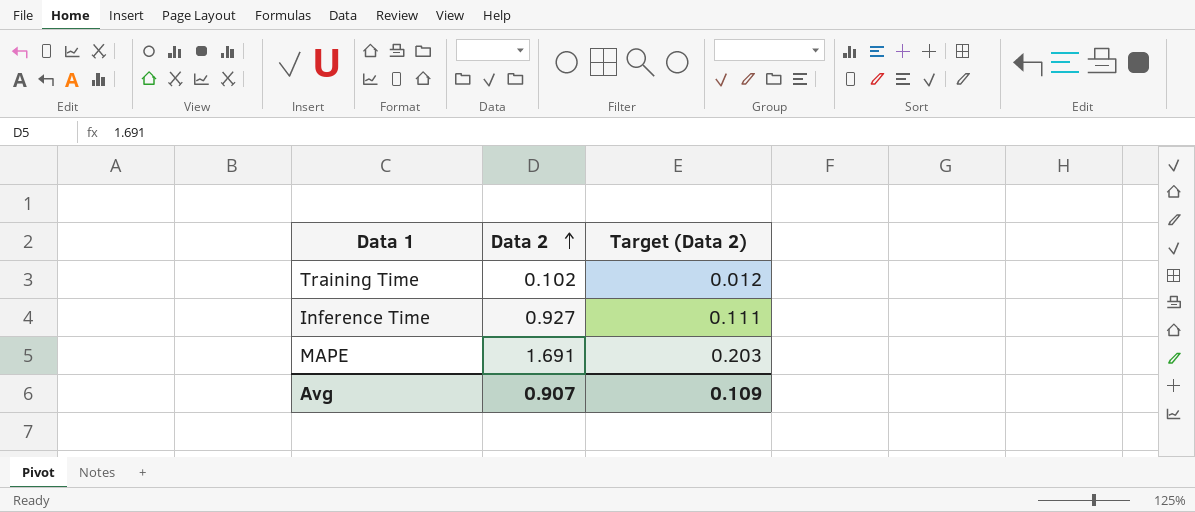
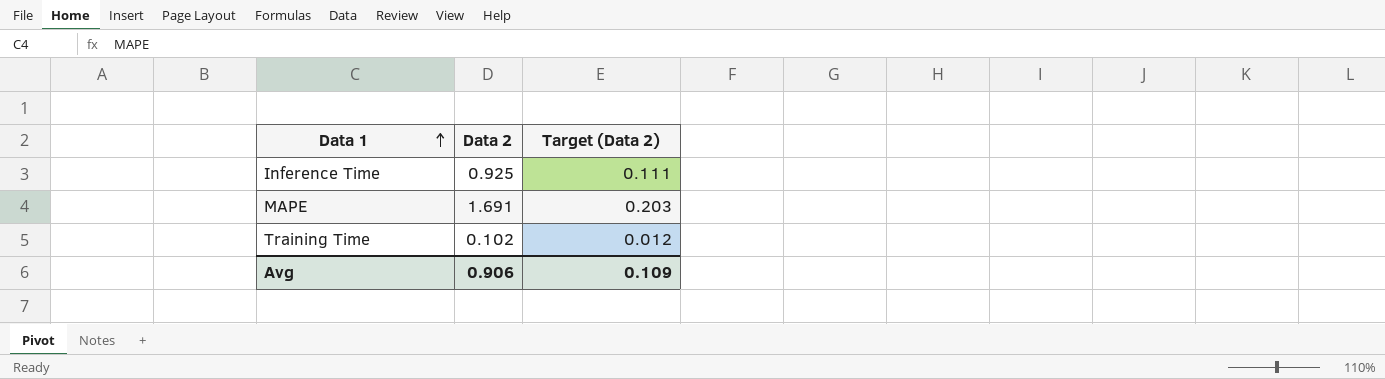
row order: Data 2 ascending -> Data 1 ascending
Inference Time | Data 2: 0.927 -> 0.925
Avg | Data 2: 0.907 -> 0.906

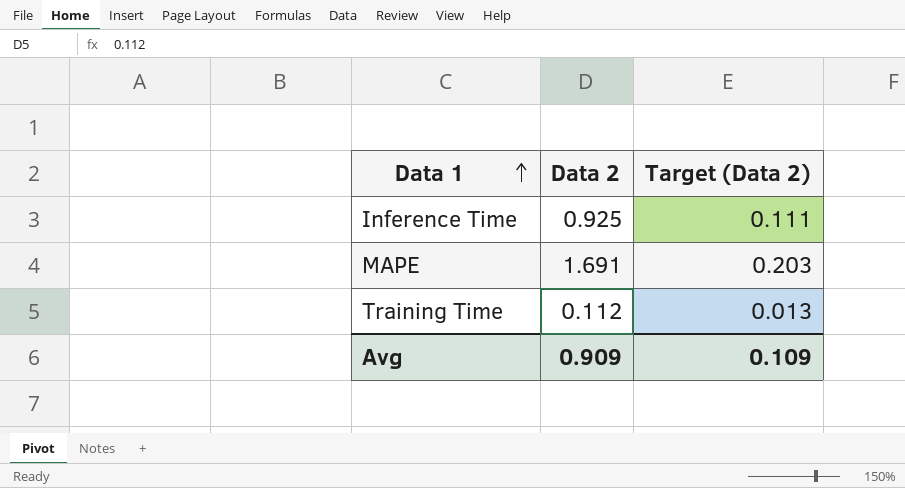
Training Time | Data 2: 0.102 -> 0.112
Training Time | Target (Data 2): 0.012 -> 0.013
Avg | Data 2: 0.906 -> 0.909

